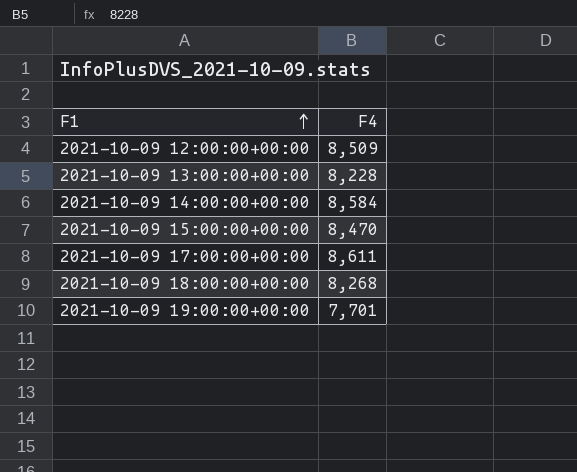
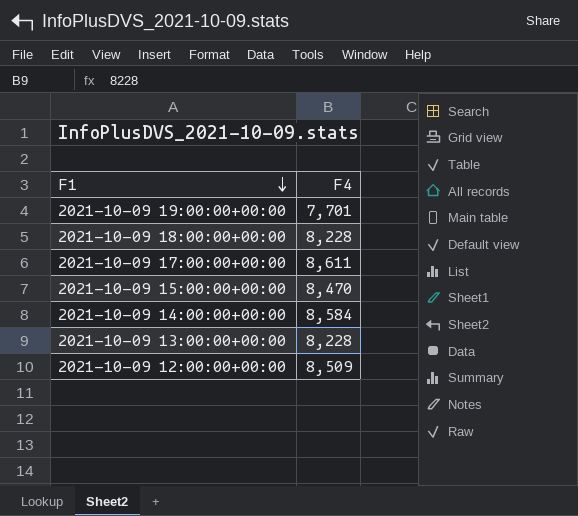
row order: F1 ascending -> F1 descending
2021-10-09 18:00:00+00:00 | F4: 8,268 -> 8,228

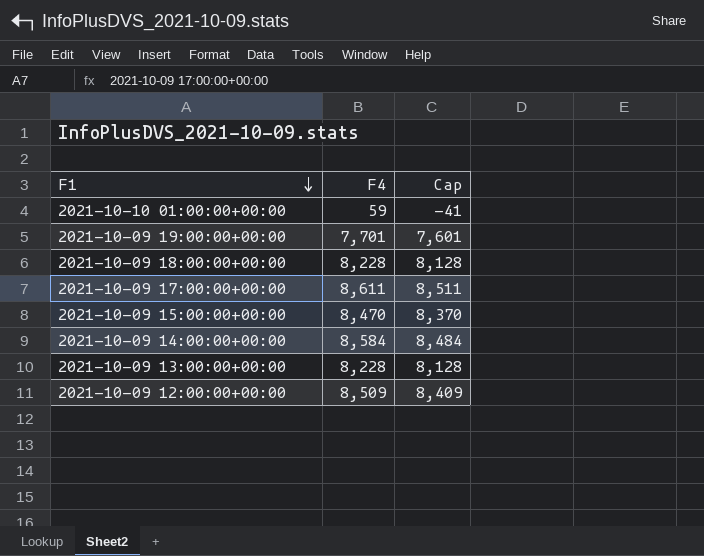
column Cap | formula: none -> [F4] - 100
row 2021-10-10 01:00:00+00:00: none -> 59 | -41

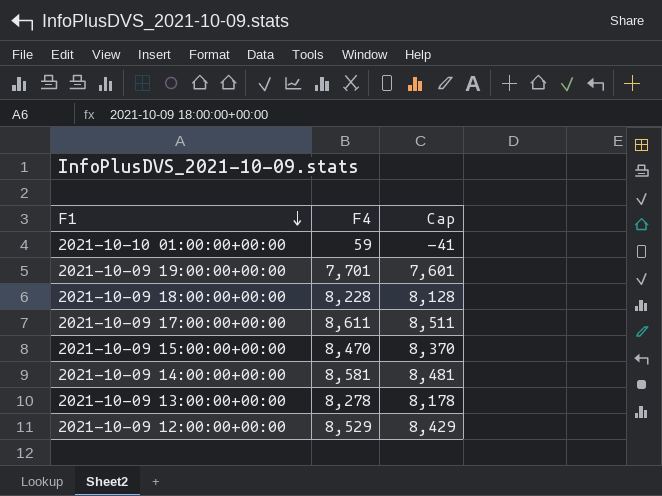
2021-10-09 14:00:00+00:00 | F4: 8,584 -> 8,581
2021-10-09 14:00:00+00:00 | Cap: 8,484 -> 8,481
2021-10-09 13:00:00+00:00 | F4: 8,228 -> 8,278
2021-10-09 13:00:00+00:00 | Cap: 8,128 -> 8,178
2021-10-09 12:00:00+00:00 | F4: 8,509 -> 8,529
2021-10-09 12:00:00+00:00 | Cap: 8,409 -> 8,429

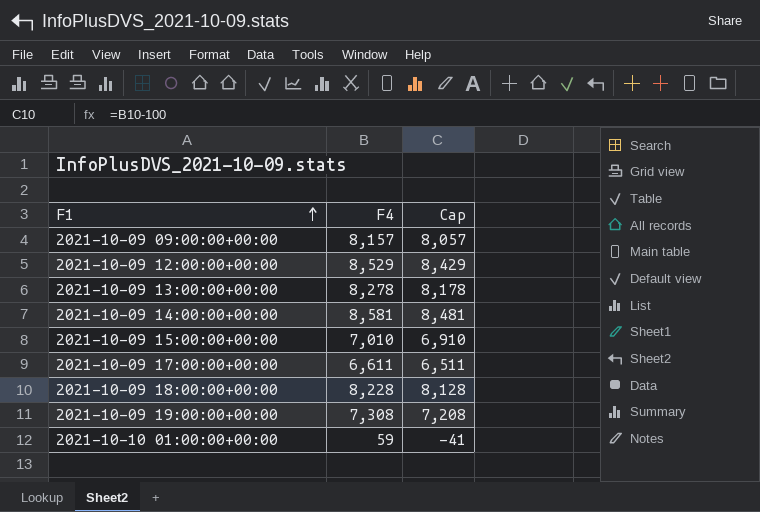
row order: F1 descending -> F1 ascending
row 2021-10-09 09:00:00+00:00: none -> 8,157 | 8,057
2021-10-09 15:00:00+00:00 | F4: 8,470 -> 7,010
2021-10-09 15:00:00+00:00 | Cap: 8,370 -> 6,910
2021-10-09 17:00:00+00:00 | F4: 8,611 -> 6,611
2021-10-09 17:00:00+00:00 | Cap: 8,511 -> 6,511
2021-10-09 19:00:00+00:00 | F4: 7,701 -> 7,308
2021-10-09 19:00:00+00:00 | Cap: 7,601 -> 7,208

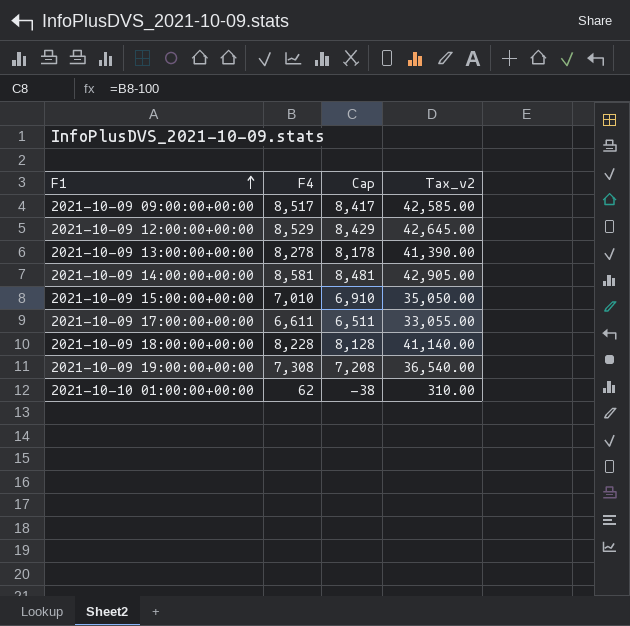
column Tax_v2 | formula: none -> [F4] * 5
2021-10-09 09:00:00+00:00 | F4: 8,157 -> 8,517
2021-10-09 09:00:00+00:00 | Cap: 8,057 -> 8,417
2021-10-10 01:00:00+00:00 | F4: 59 -> 62
2021-10-10 01:00:00+00:00 | Cap: -41 -> -38

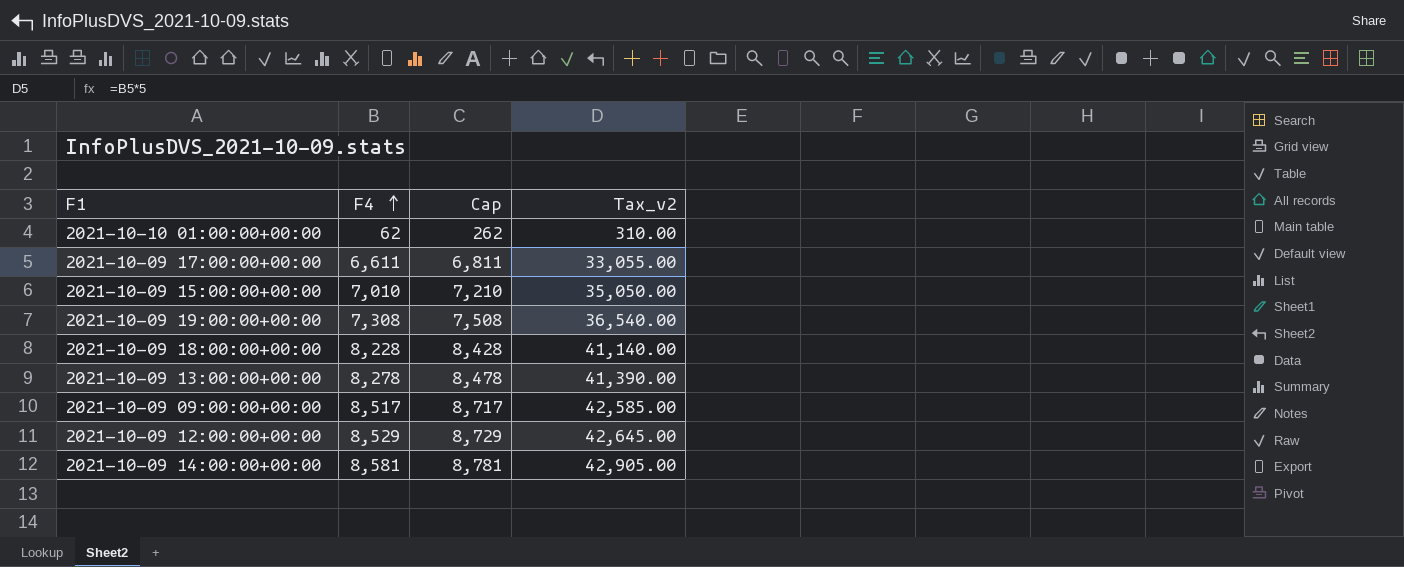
row order: F1 ascending -> F4 ascending
column Cap | formula: [F4] - 100 -> [F4] + 200

